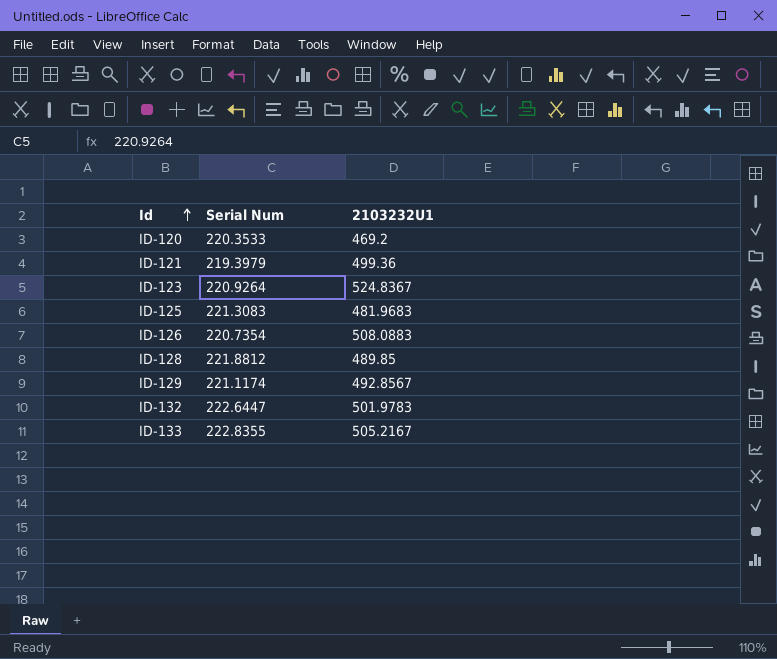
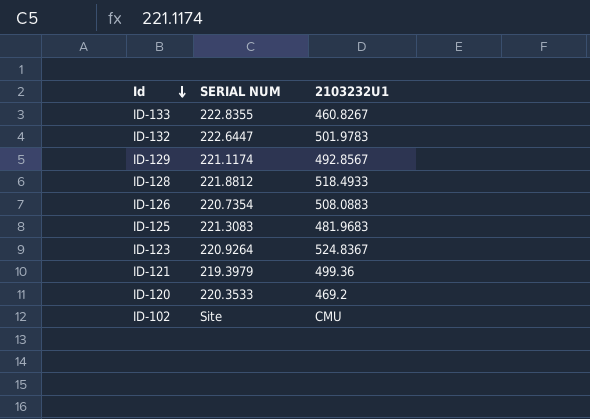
row order: Id ascending -> Id descending
column name: Serial Num -> SERIAL NUM
ID-133 | 2103232U1: 505.2167 -> 460.8267
ID-128 | 2103232U1: 489.85 -> 518.4933
row ID-102: none -> Site | CMU

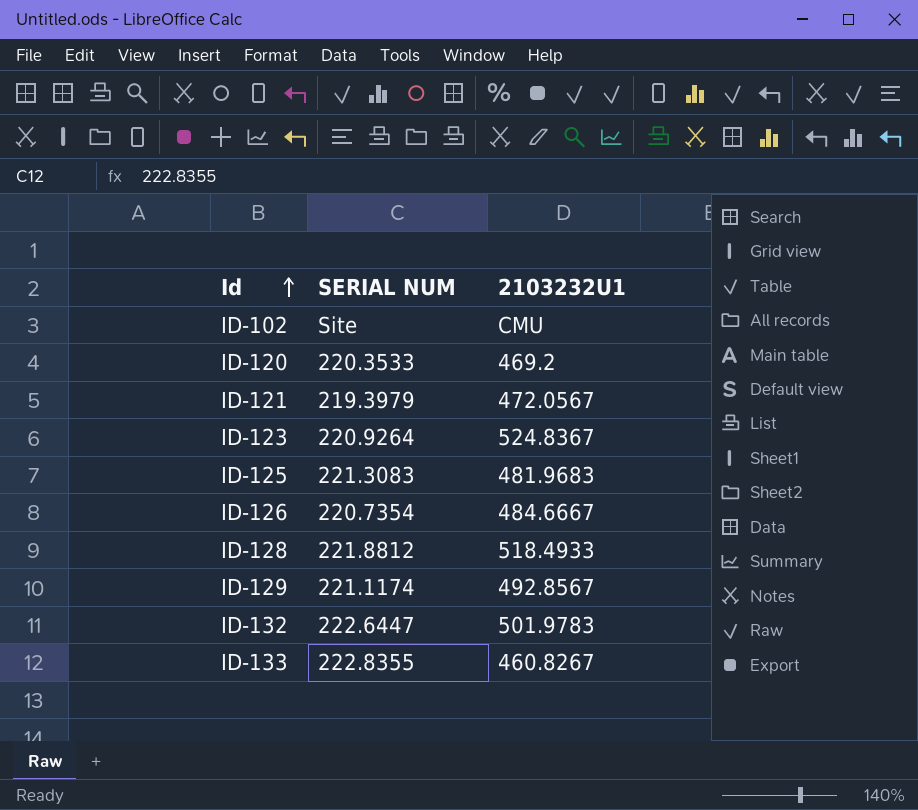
row order: Id descending -> Id ascending
ID-121 | 2103232U1: 499.36 -> 472.0567
ID-126 | 2103232U1: 508.0883 -> 484.6667

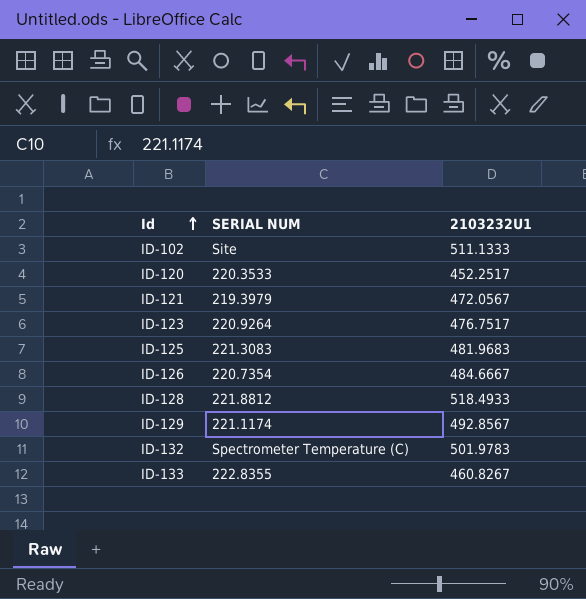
ID-102 | 2103232U1: CMU -> 511.1333
ID-120 | 2103232U1: 469.2 -> 452.2517
ID-123 | 2103232U1: 524.8367 -> 476.7517
ID-132 | SERIAL NUM: 222.6447 -> Spectrometer Temperature (C)

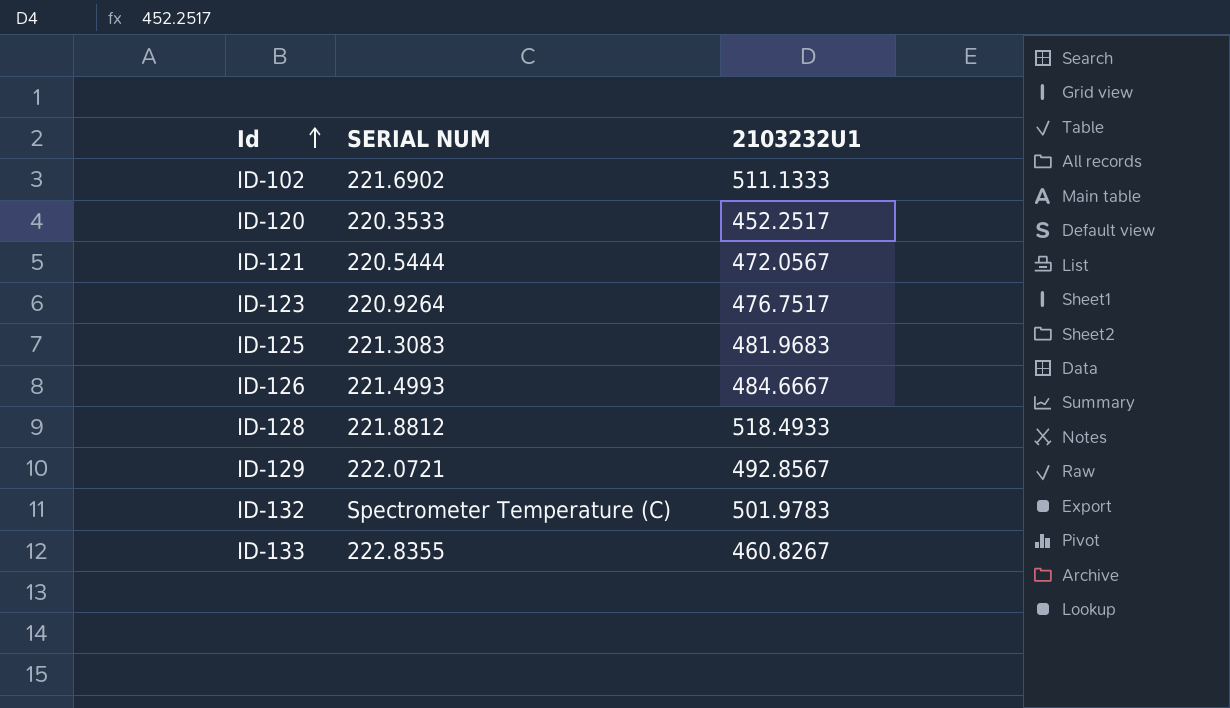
ID-102 | SERIAL NUM: Site -> 221.6902
ID-121 | SERIAL NUM: 219.3979 -> 220.5444
ID-126 | SERIAL NUM: 220.7354 -> 221.4993
ID-129 | SERIAL NUM: 221.1174 -> 222.0721

